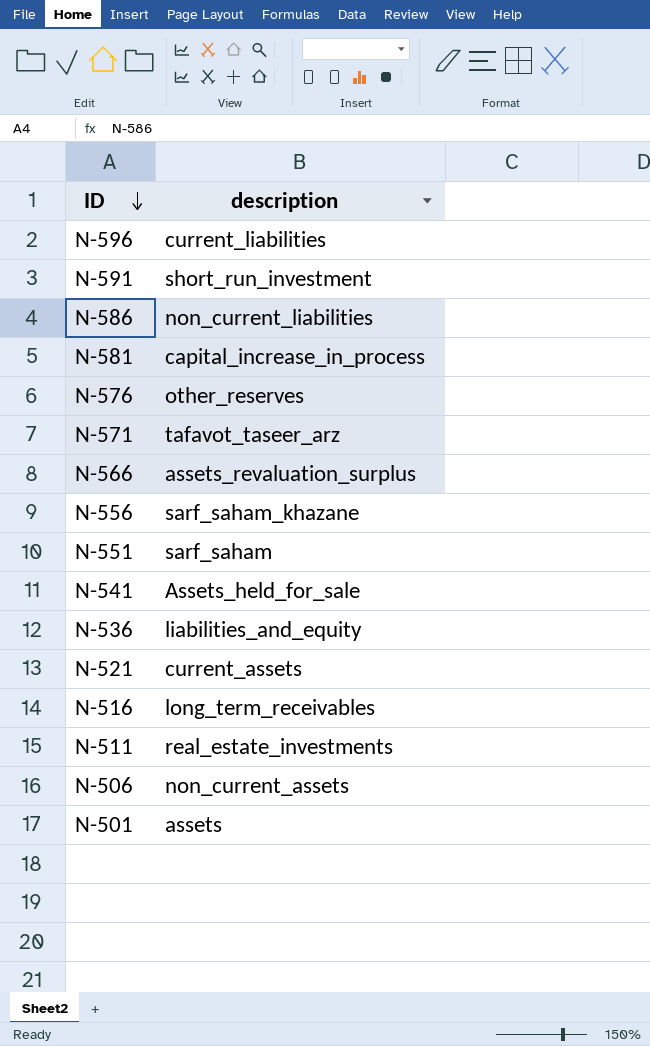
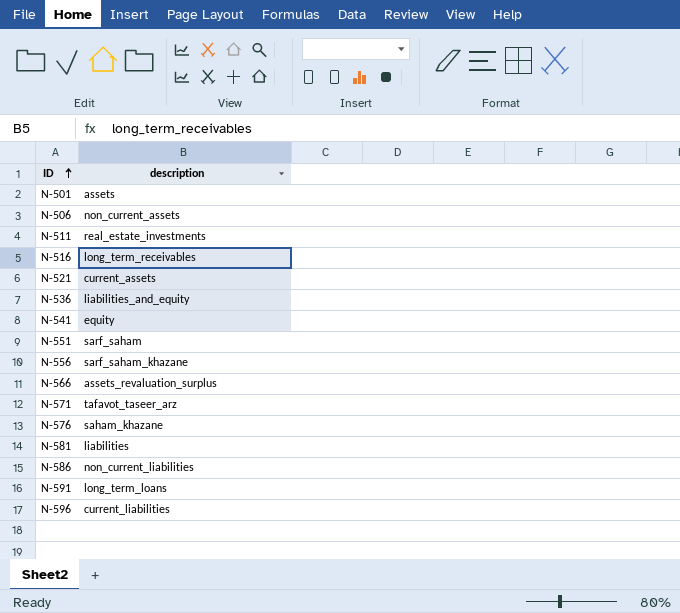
row order: ID descending -> ID ascending
N-541 | description: Assets_held_for_sale -> equity
N-576 | description: other_reserves -> saham_khazane
N-581 | description: capital_increase_in_process -> liabilities
N-591 | description: short_run_investment -> long_term_loans

